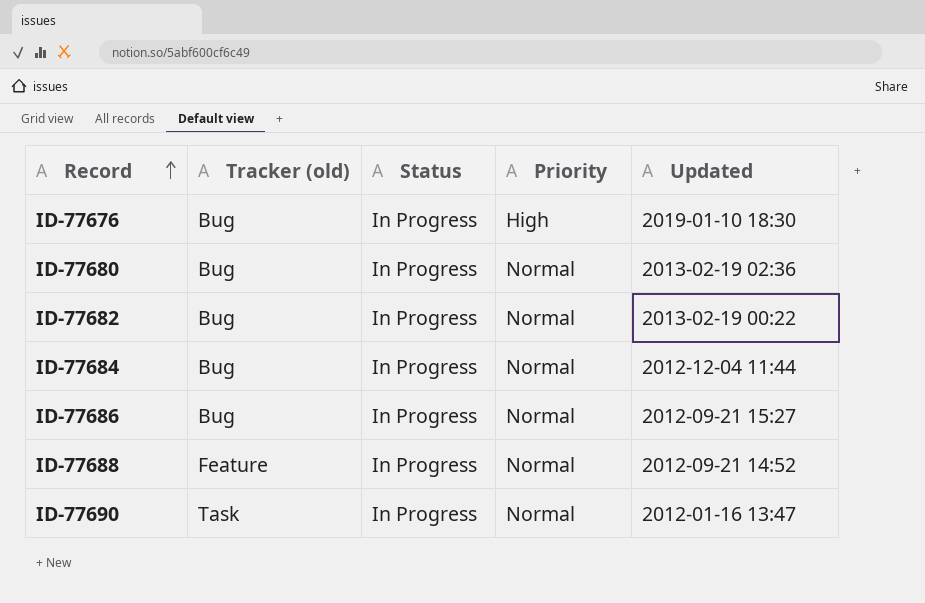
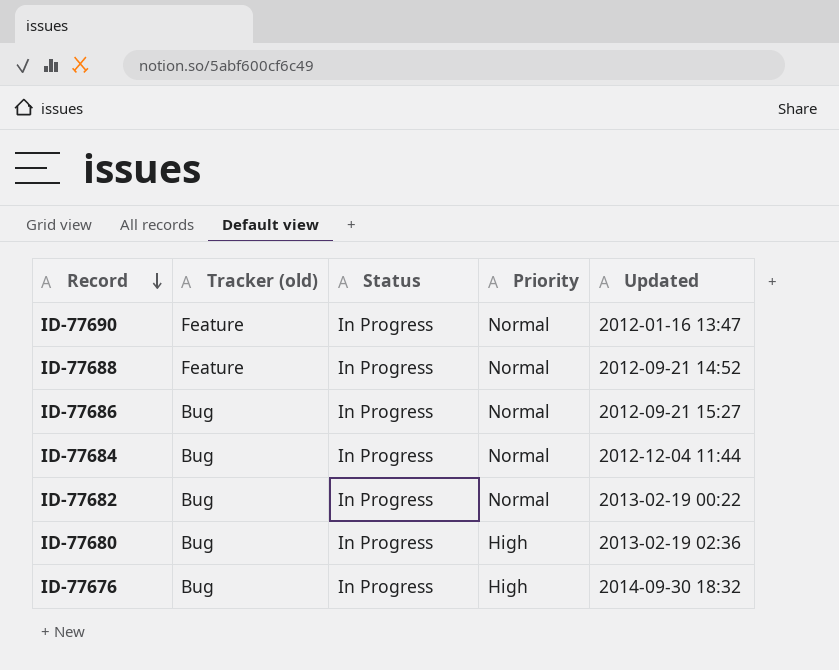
row order: Record ascending -> Record descending
ID-77690 | Tracker (old): Task -> Feature
ID-77680 | Priority: Normal -> High
ID-77676 | Updated: 2019-01-10 18:30 -> 2014-09-30 18:32

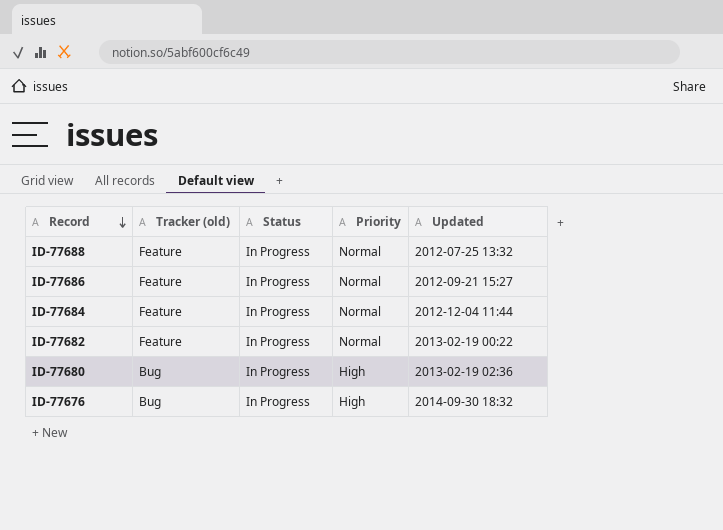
row ID-77690: Feature | In Progress | Normal | 2012-01-16 13:47 -> none
ID-77688 | Updated: 2012-09-21 14:52 -> 2012-07-25 13:32
ID-77686 | Tracker (old): Bug -> Feature
ID-77684 | Tracker (old): Bug -> Feature
ID-77682 | Tracker (old): Bug -> Feature

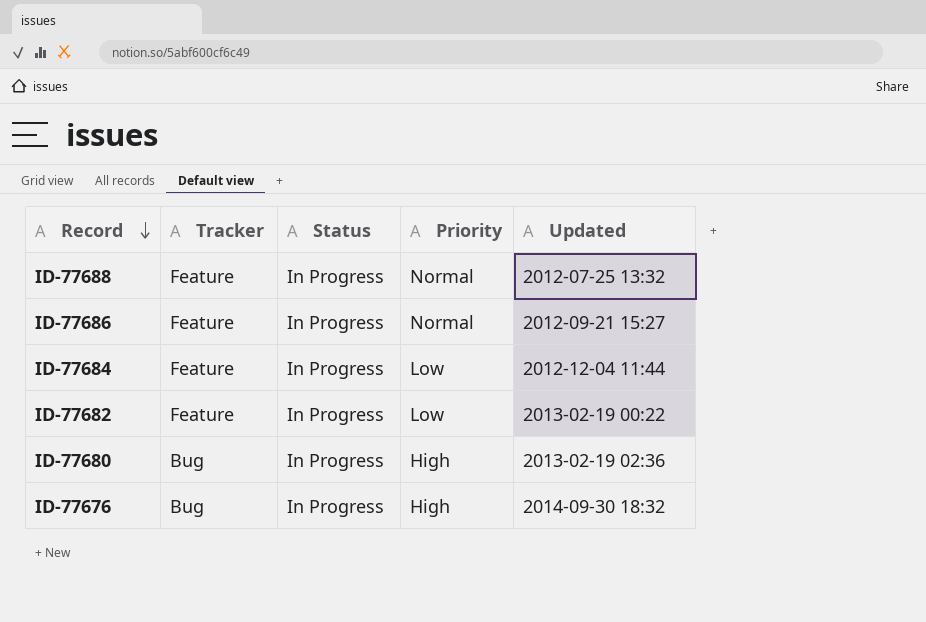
column name: Tracker (old) -> Tracker
ID-77684 | Priority: Normal -> Low
ID-77682 | Priority: Normal -> Low

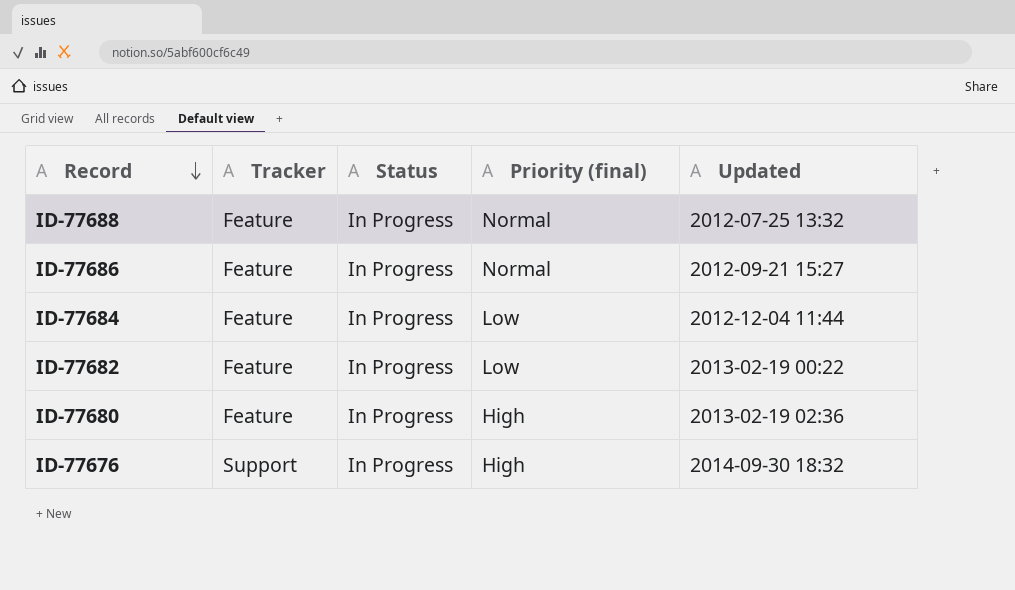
column name: Priority -> Priority (final)
ID-77680 | Tracker: Bug -> Feature
ID-77676 | Tracker: Bug -> Support

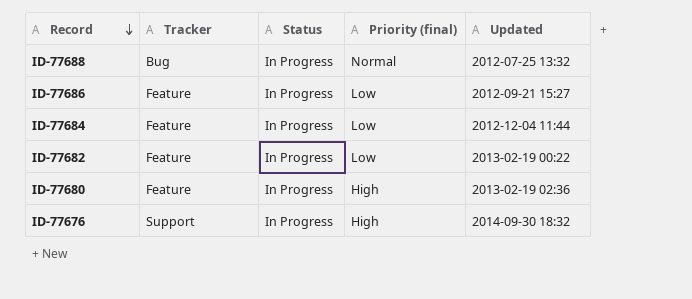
ID-77688 | Tracker: Feature -> Bug
ID-77686 | Priority (final): Normal -> Low

